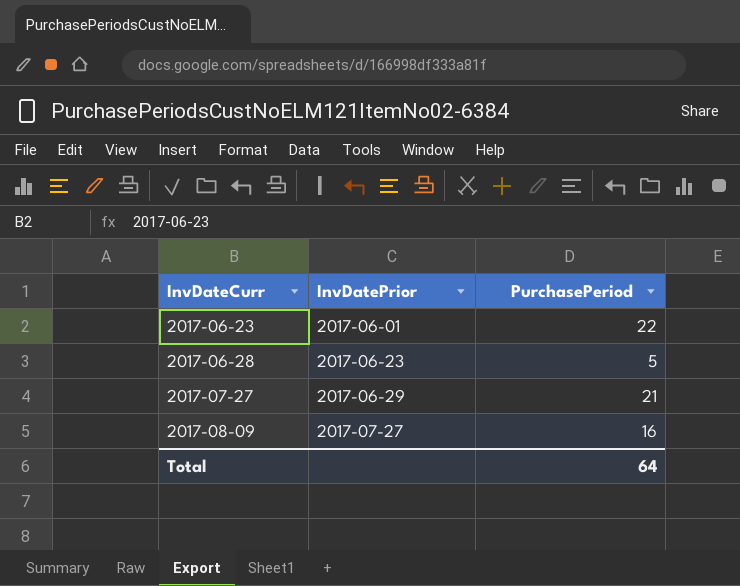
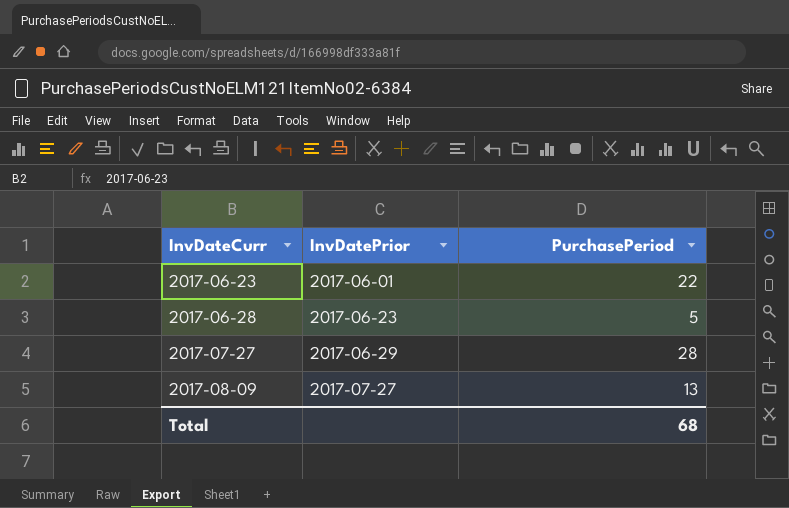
2017-07-27 | PurchasePeriod: 21 -> 28
2017-08-09 | PurchasePeriod: 16 -> 13
Total | PurchasePeriod: 64 -> 68

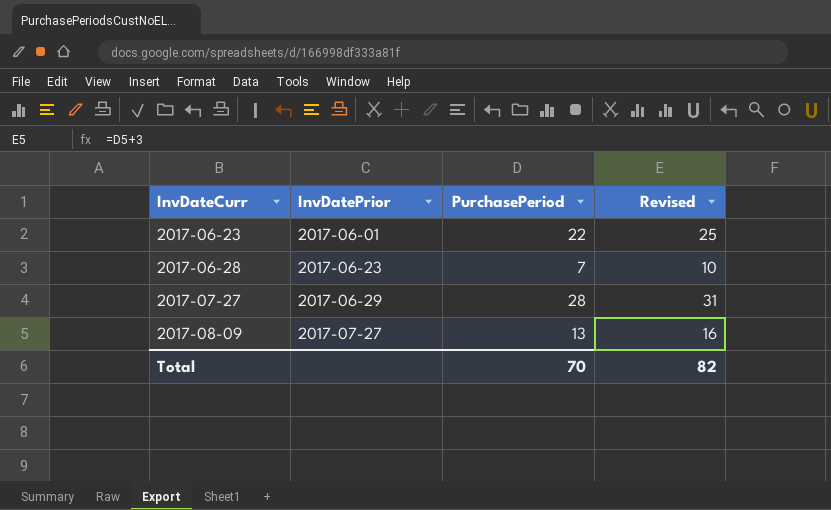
column Revised | formula: none -> [PurchasePeriod] + 3
2017-06-28 | PurchasePeriod: 5 -> 7
Total | PurchasePeriod: 68 -> 70

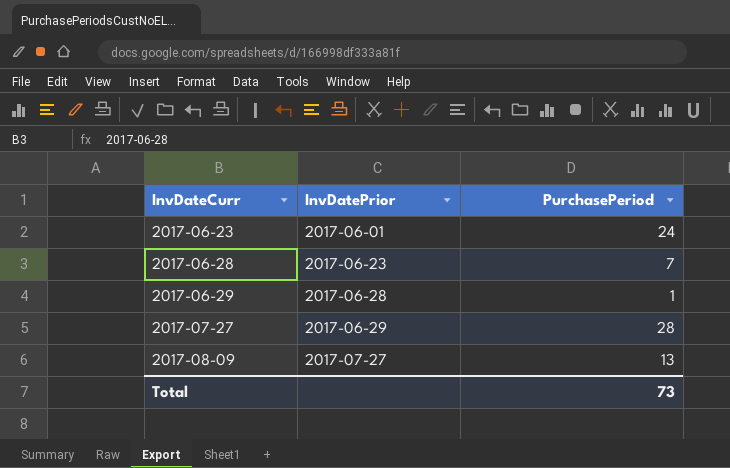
column Revised | formula: [PurchasePeriod] + 3 -> none
2017-06-23 | PurchasePeriod: 22 -> 24
row 2017-06-29: none -> 2017-06-28 | 1
Total | PurchasePeriod: 70 -> 73

